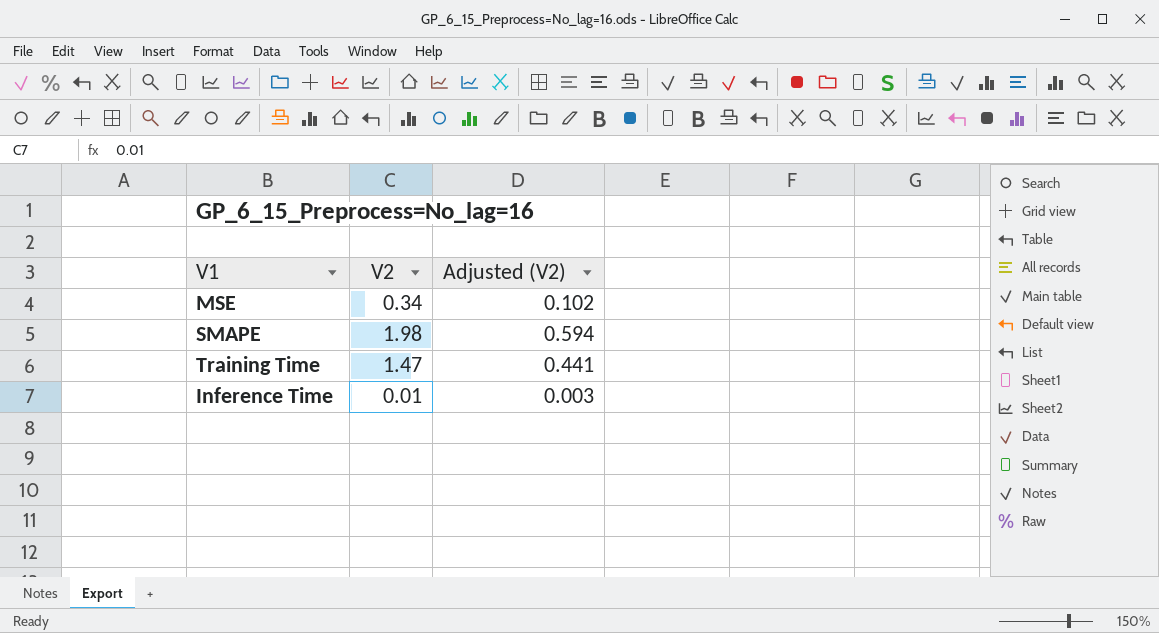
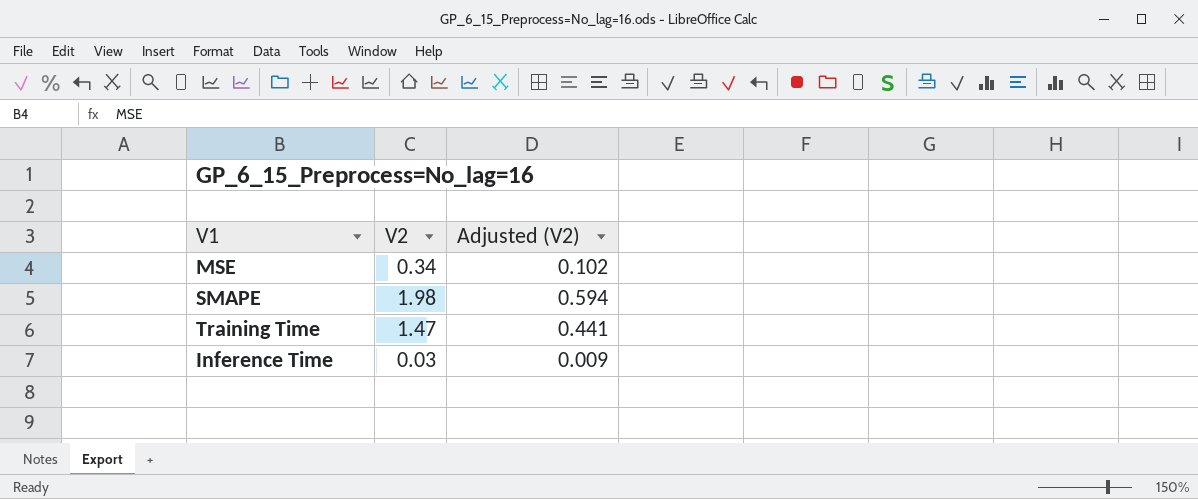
Inference Time | V2: 0.01 -> 0.03
Inference Time | Adjusted (V2): 0.003 -> 0.009

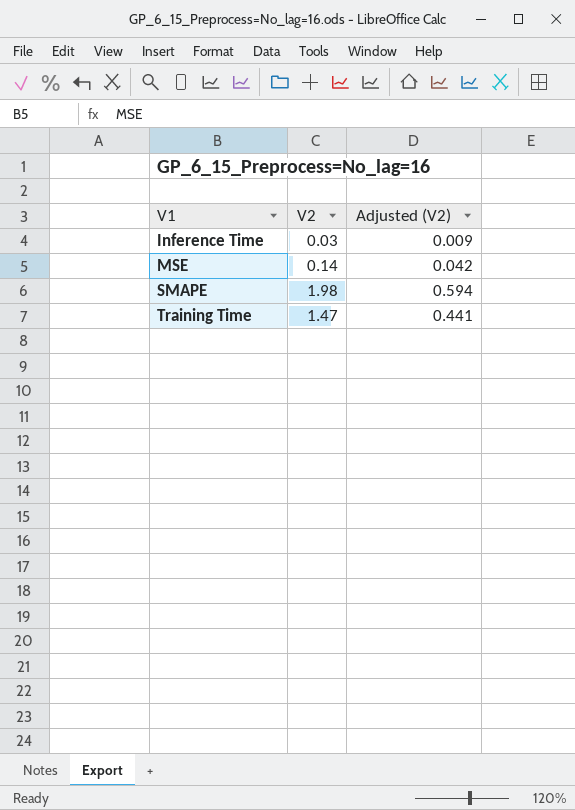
row order: none -> V1 ascending
MSE | V2: 0.34 -> 0.14
MSE | Adjusted (V2): 0.102 -> 0.042

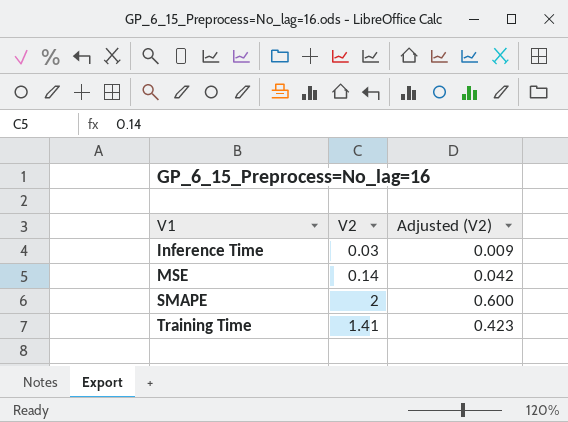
SMAPE | V2: 1.98 -> 2
SMAPE | Adjusted (V2): 0.594 -> 0.600
Training Time | V2: 1.47 -> 1.41
Training Time | Adjusted (V2): 0.441 -> 0.423

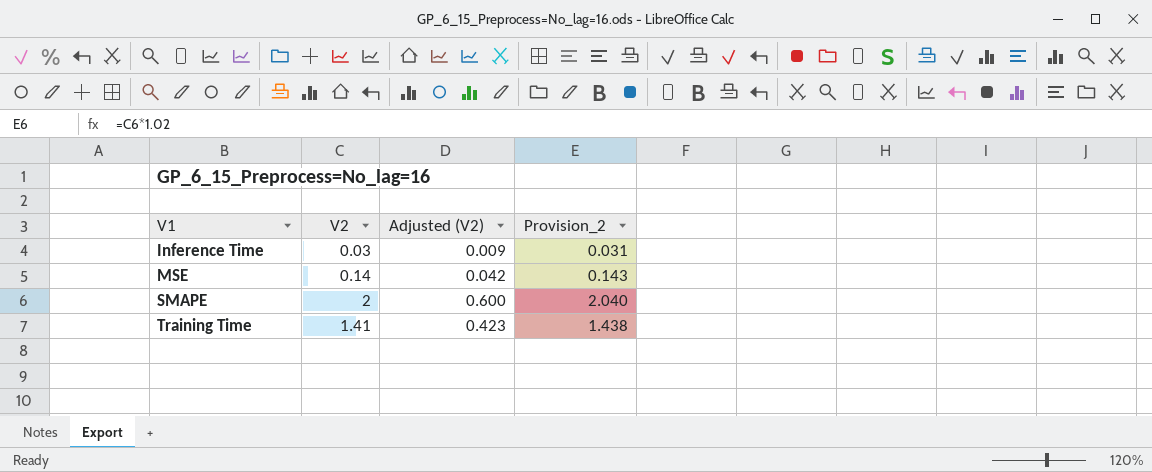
column Provision_2 | formula: none -> [V2] * 1.02

